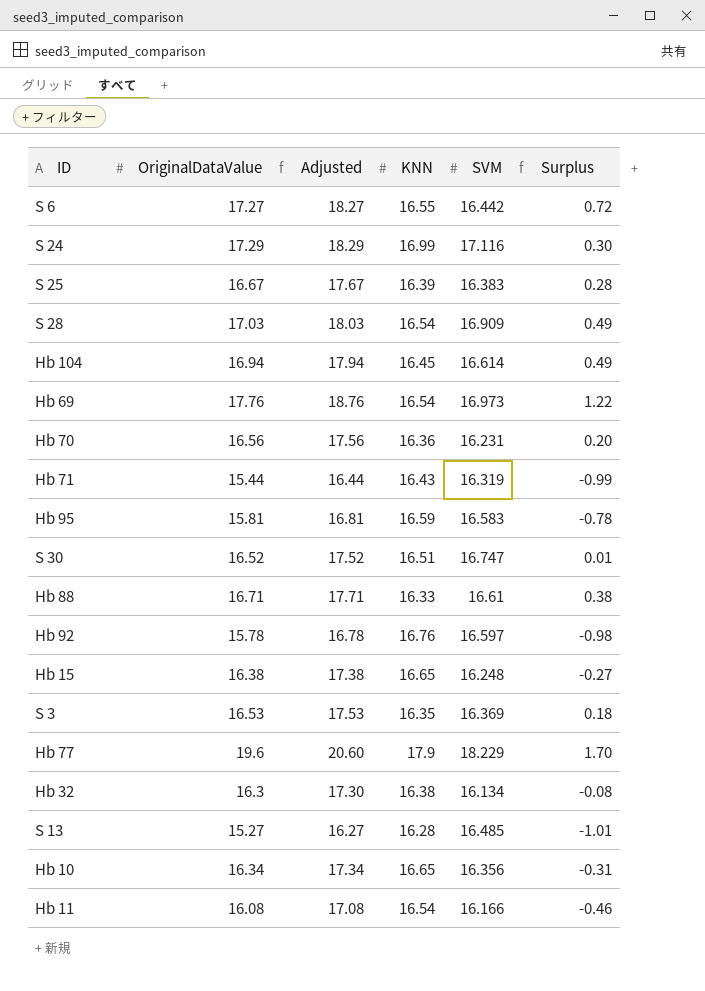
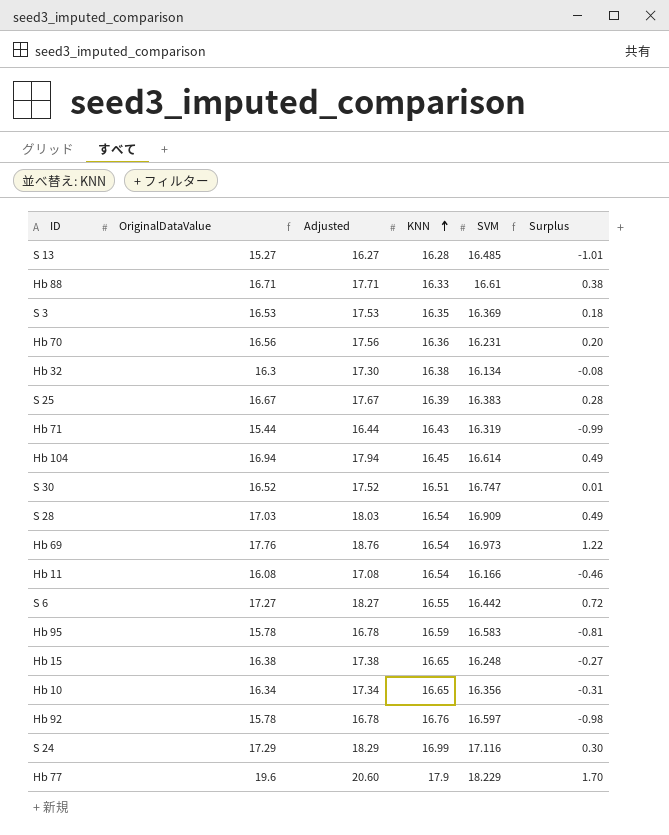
row order: none -> KNN ascending
Hb 95 | OriginalDataValue: 15.81 -> 15.78
Hb 95 | Adjusted: 16.81 -> 16.78
Hb 95 | Surplus: -0.78 -> -0.81

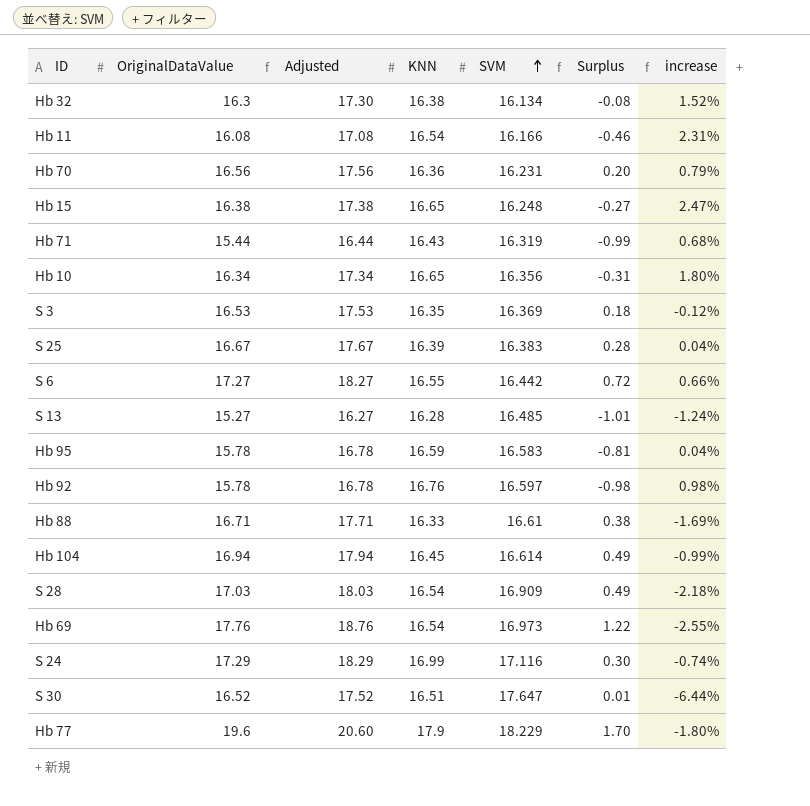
row order: KNN ascending -> SVM ascending
column increase | formula: none -> ([KNN] - [SVM]) / [SVM]
S 30 | SVM: 16.747 -> 17.647

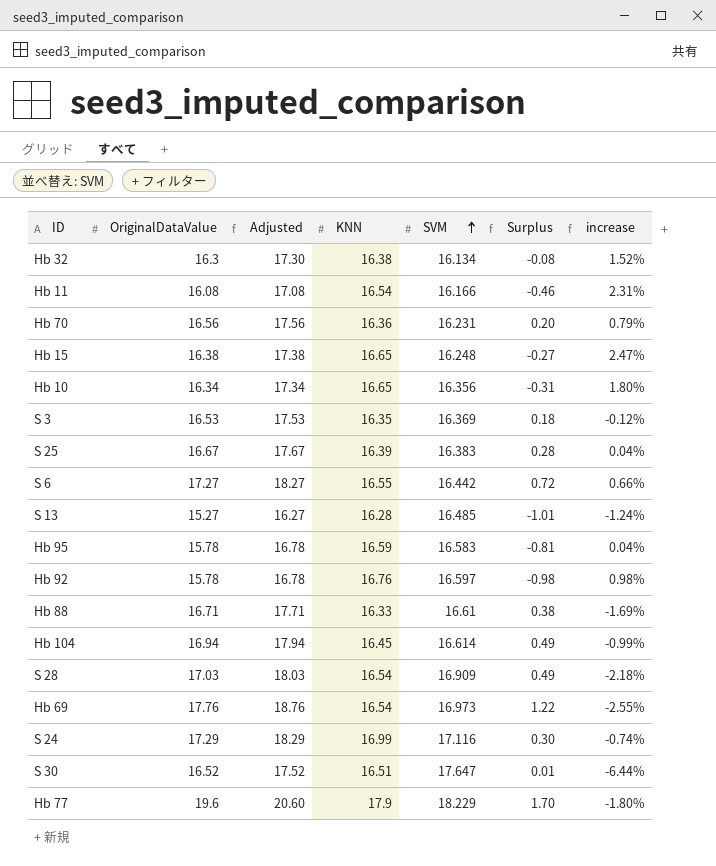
row Hb 71: 15.44 | 16.44 | 16.43 | 16.319 | -0.99 | 0.68% -> none

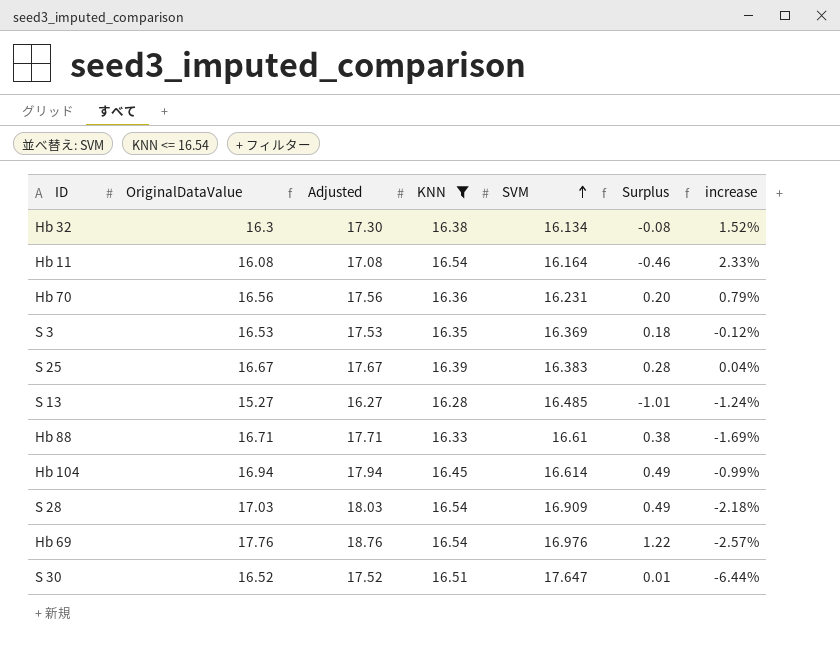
filter: none -> KNN <= 16.54
Hb 11 | SVM: 16.166 -> 16.164
Hb 11 | increase: 2.31% -> 2.33%
Hb 69 | SVM: 16.973 -> 16.976
Hb 69 | increase: -2.55% -> -2.57%

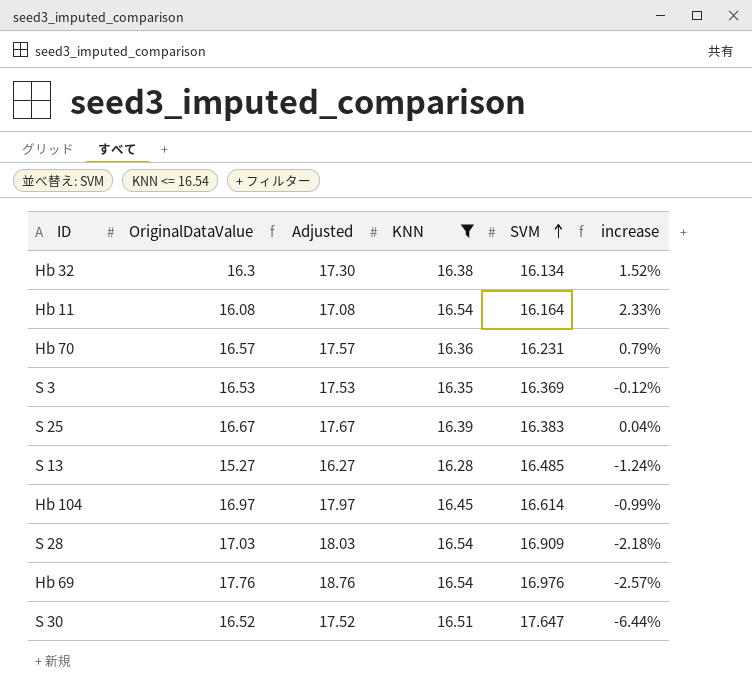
column Surplus | formula: [OriginalDataValue] - [KNN] -> none
row Hb 88: 16.71 | 17.71 | 16.33 | 16.61 | 0.38 | -1.69% -> none
Hb 70 | OriginalDataValue: 16.56 -> 16.57
Hb 70 | Adjusted: 17.56 -> 17.57
Hb 104 | OriginalDataValue: 16.94 -> 16.97
Hb 104 | Adjusted: 17.94 -> 17.97

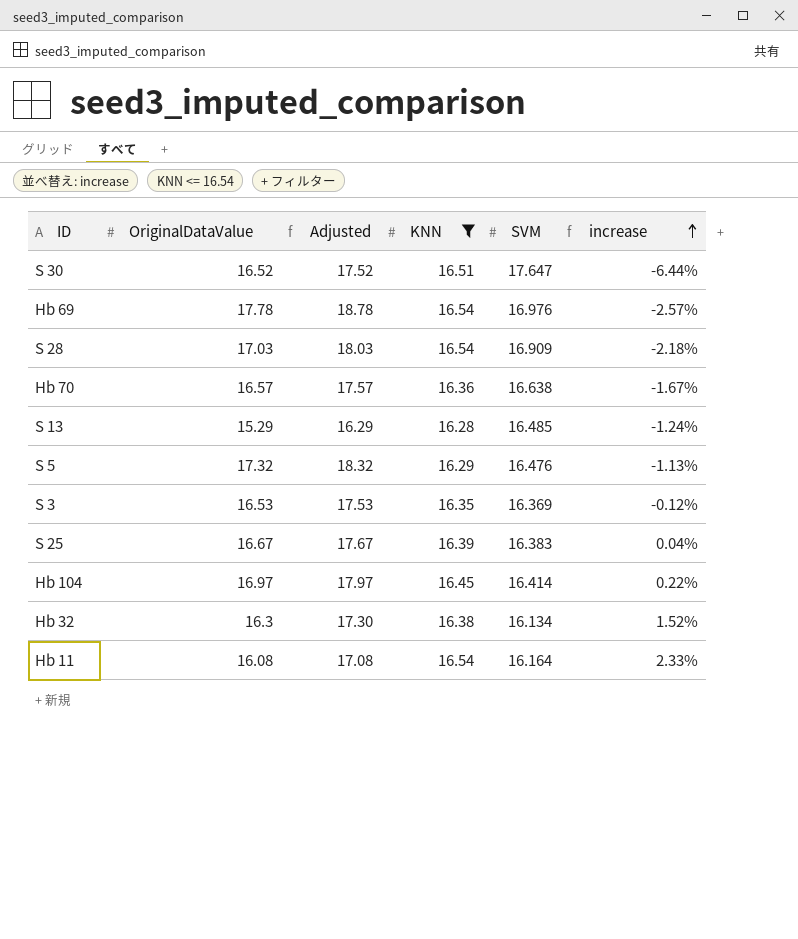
row order: SVM ascending -> increase ascending
Hb 69 | OriginalDataValue: 17.76 -> 17.78
Hb 69 | Adjusted: 18.76 -> 18.78
Hb 70 | SVM: 16.231 -> 16.638
Hb 70 | increase: 0.79% -> -1.67%
S 13 | OriginalDataValue: 15.27 -> 15.29
S 13 | Adjusted: 16.27 -> 16.29
row S 5: none -> 17.32 | 18.32 | 16.29 | 16.476 | -1.13%
Hb 104 | SVM: 16.614 -> 16.414
Hb 104 | increase: -0.99% -> 0.22%

